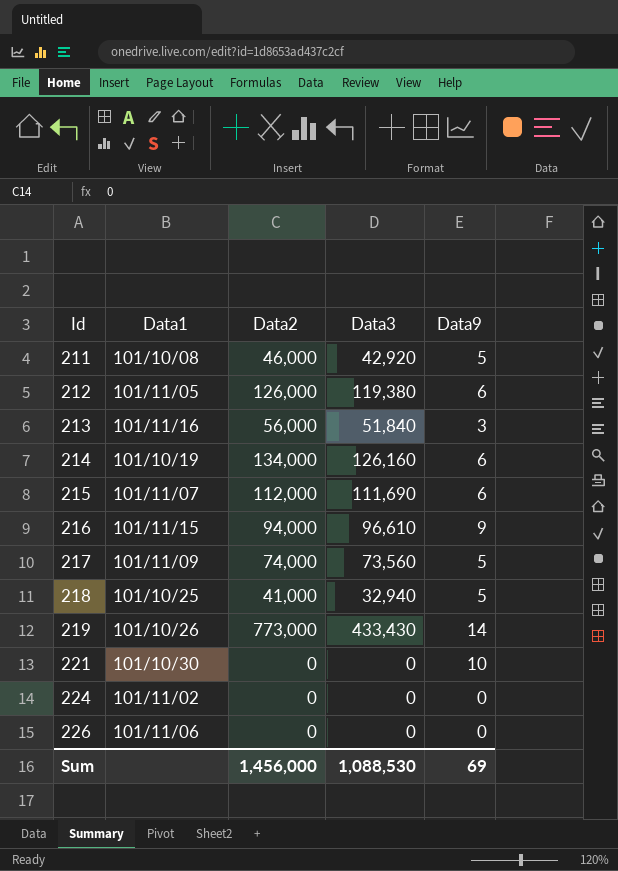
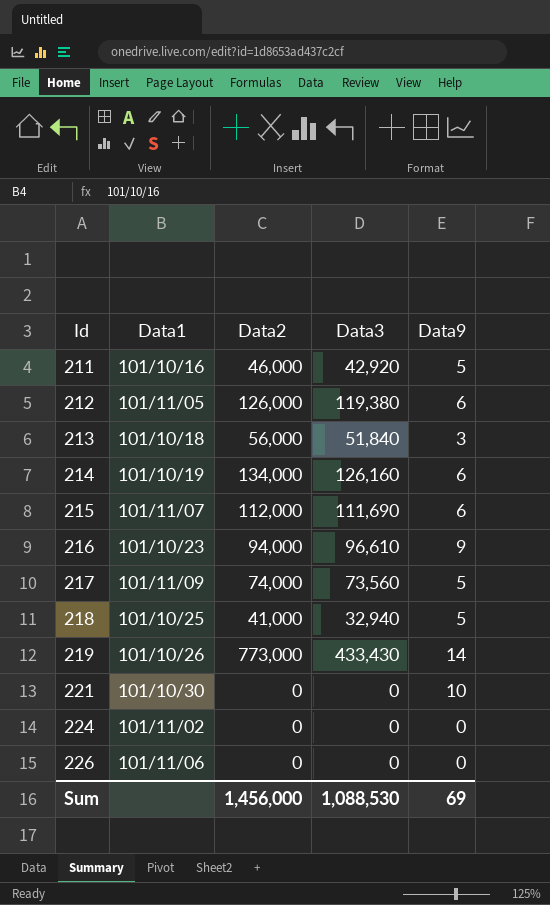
211 | Data1: 101/10/08 -> 101/10/16
213 | Data1: 101/11/16 -> 101/10/18
216 | Data1: 101/11/15 -> 101/10/23

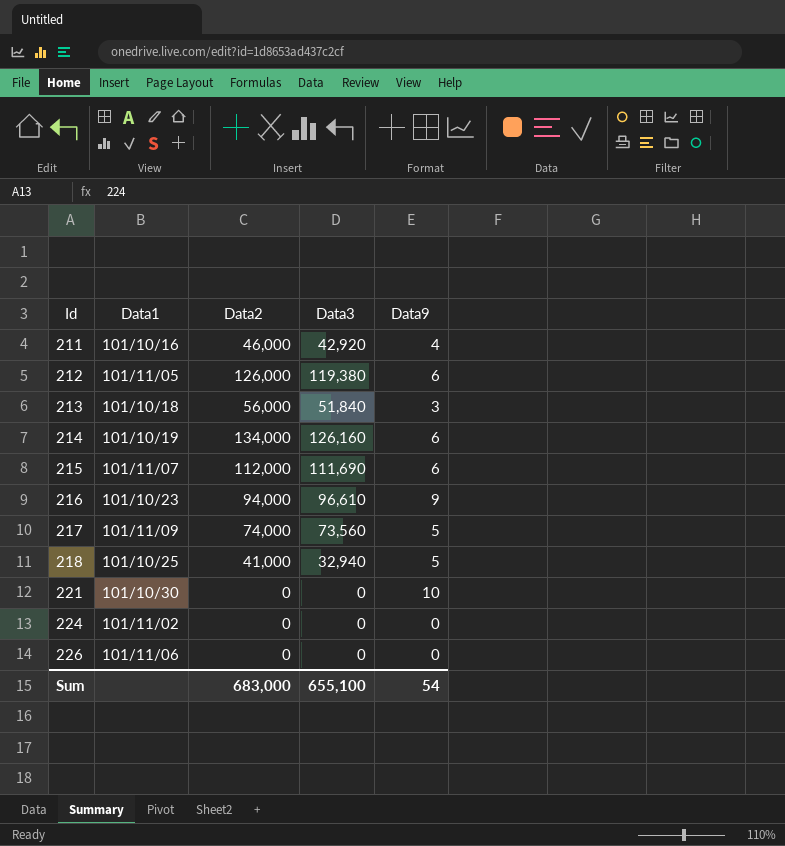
row 219: 101/10/26 | 773,000 | 433,430 | 14 -> none
211 | Data9: 5 -> 4
Sum | Data2: 1,456,000 -> 683,000
Sum | Data3: 1,088,530 -> 655,100
Sum | Data9: 69 -> 54

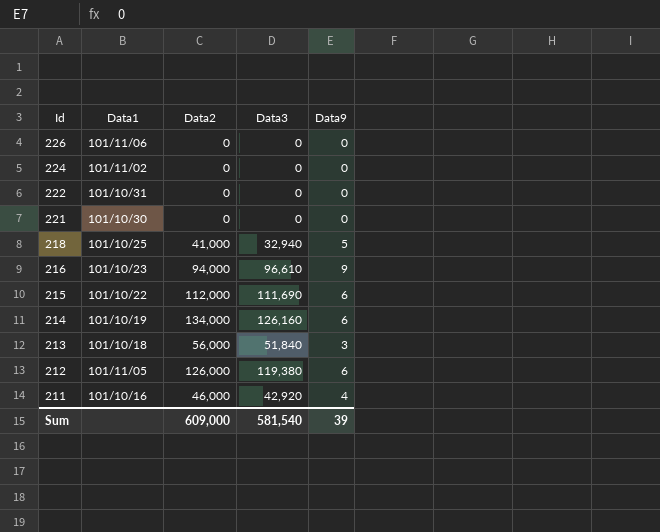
row order: Id ascending -> Id descending
row 217: 101/11/09 | 74,000 | 73,560 | 5 -> none
row 222: none -> 101/10/31 | 0 | 0 | 0
221 | Data9: 10 -> 0
215 | Data1: 101/11/07 -> 101/10/22
Sum | Data2: 683,000 -> 609,000
Sum | Data3: 655,100 -> 581,540
Sum | Data9: 54 -> 39

